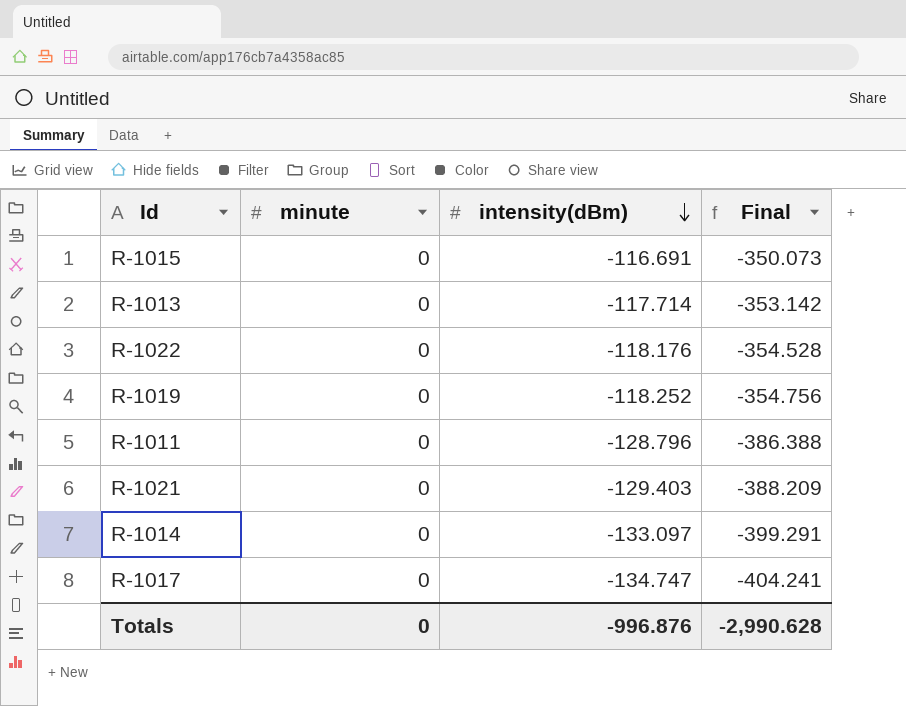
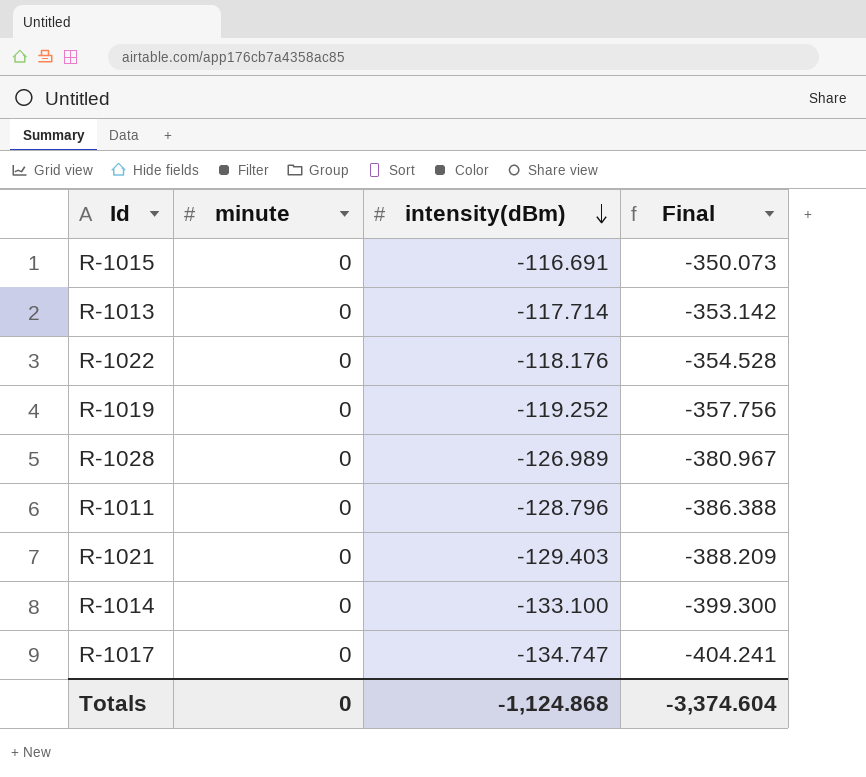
R-1019 | intensity(dBm): -118.252 -> -119.252
R-1019 | Final: -354.756 -> -357.756
row R-1028: none -> 0 | -126.989 | -380.967
R-1014 | intensity(dBm): -133.097 -> -133.100
R-1014 | Final: -399.291 -> -399.300
Totals | intensity(dBm): -996.876 -> -1,124.868
Totals | Final: -2,990.628 -> -3,374.604

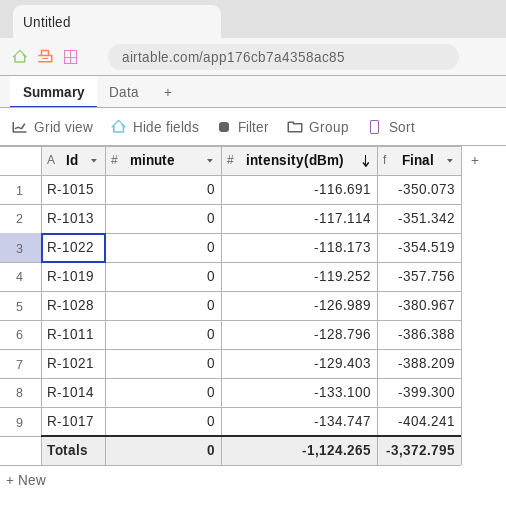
R-1013 | intensity(dBm): -117.714 -> -117.114
R-1013 | Final: -353.142 -> -351.342
R-1022 | intensity(dBm): -118.176 -> -118.173
R-1022 | Final: -354.528 -> -354.519
Totals | intensity(dBm): -1,124.868 -> -1,124.265
Totals | Final: -3,374.604 -> -3,372.795

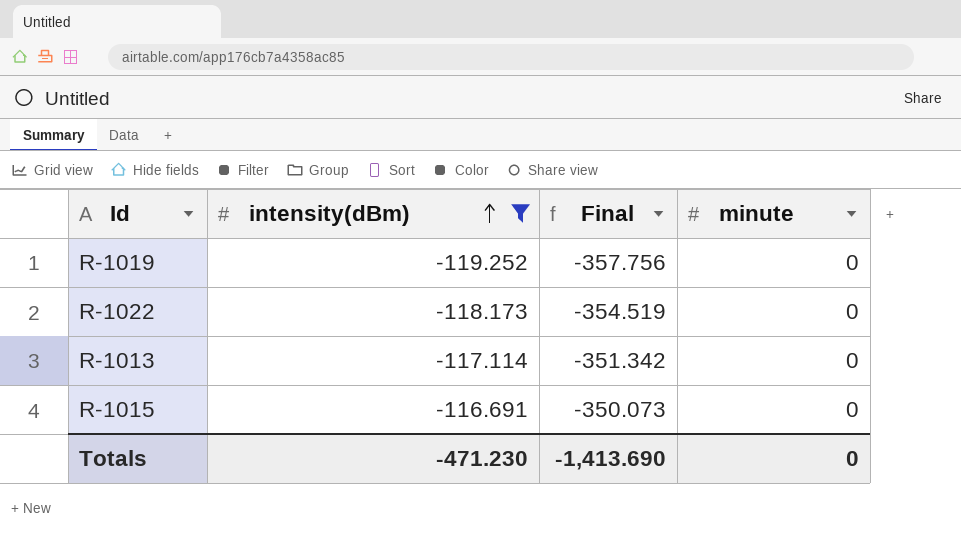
filter: none -> intensity(dBm) >= -119.252
row order: intensity(dBm) descending -> intensity(dBm) ascending
column minute | position: 2 -> 4
Totals | intensity(dBm): -1,124.265 -> -471.230
Totals | Final: -3,372.795 -> -1,413.690

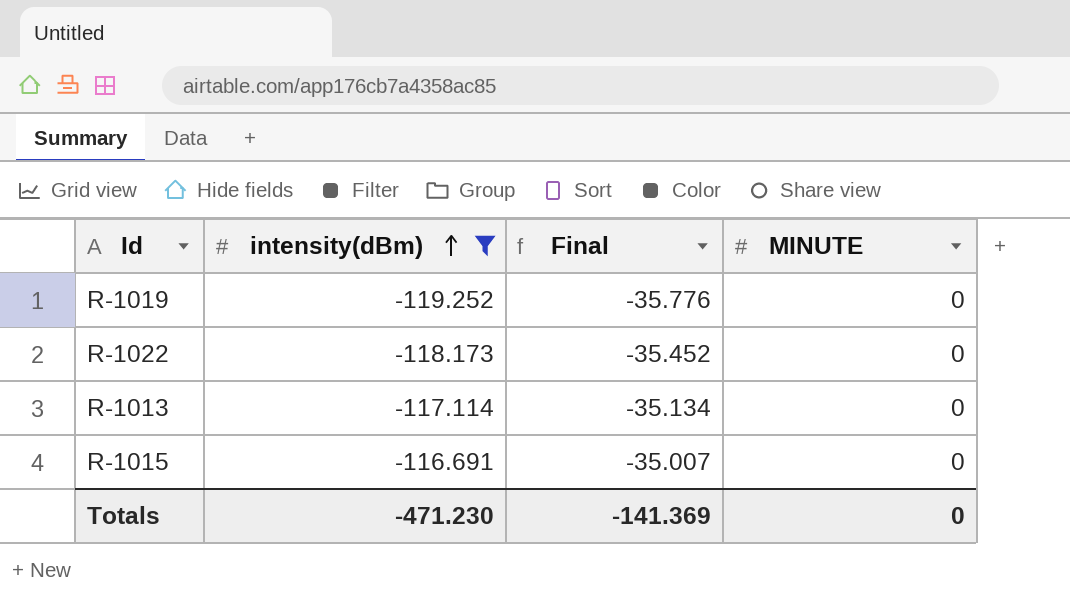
column Final | formula: [intensity(dBm)] * 3 -> [intensity(dBm)] * 0.3
column name: minute -> MINUTE
Totals | Final: -1,413.690 -> -141.369

